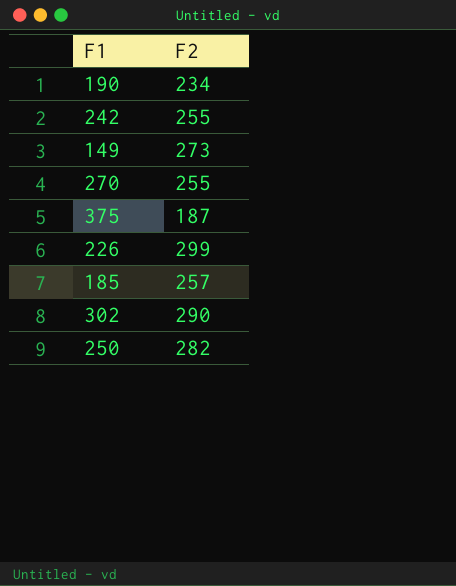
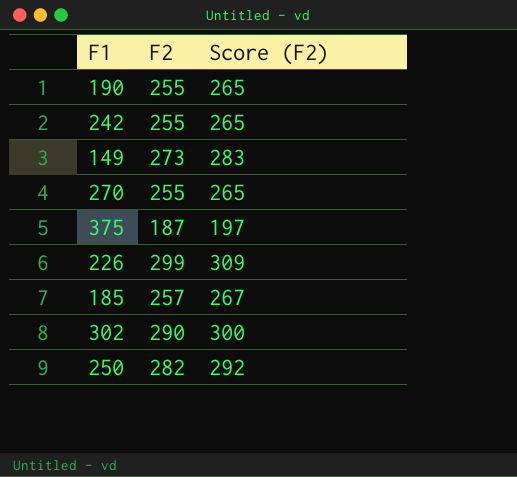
column Score (F2) | formula: none -> [F2] + 10
190 | F2: 234 -> 255

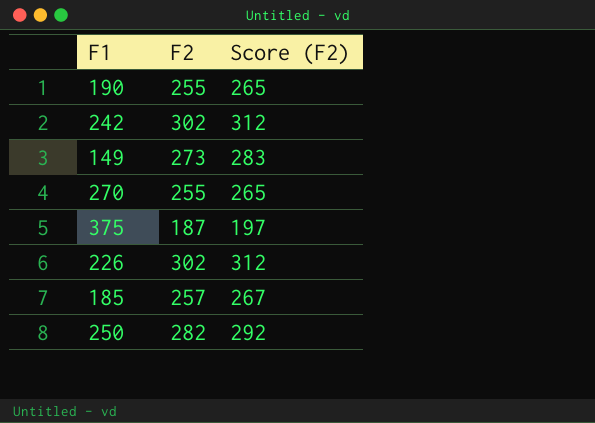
row 302: 290 | 300 -> none
242 | F2: 255 -> 302
242 | Score (F2): 265 -> 312
226 | F2: 299 -> 302
226 | Score (F2): 309 -> 312

